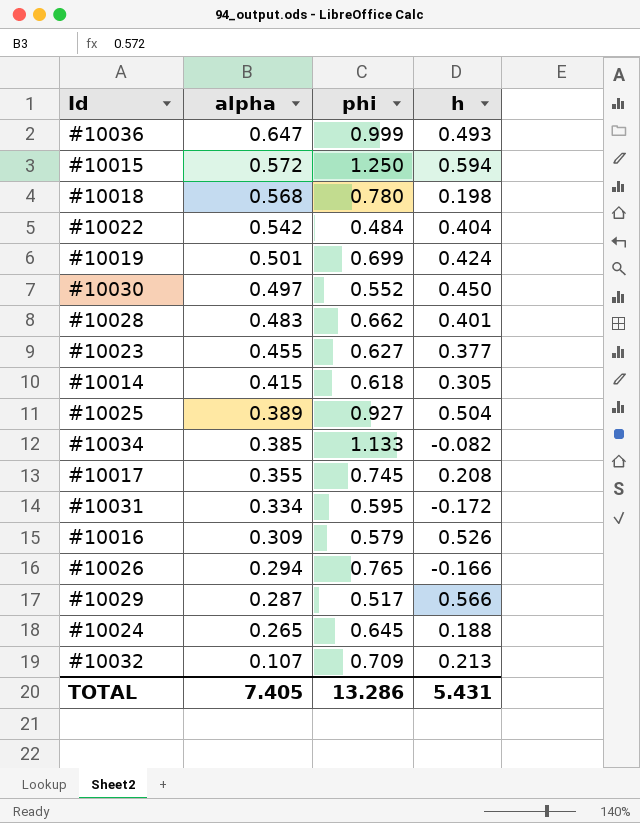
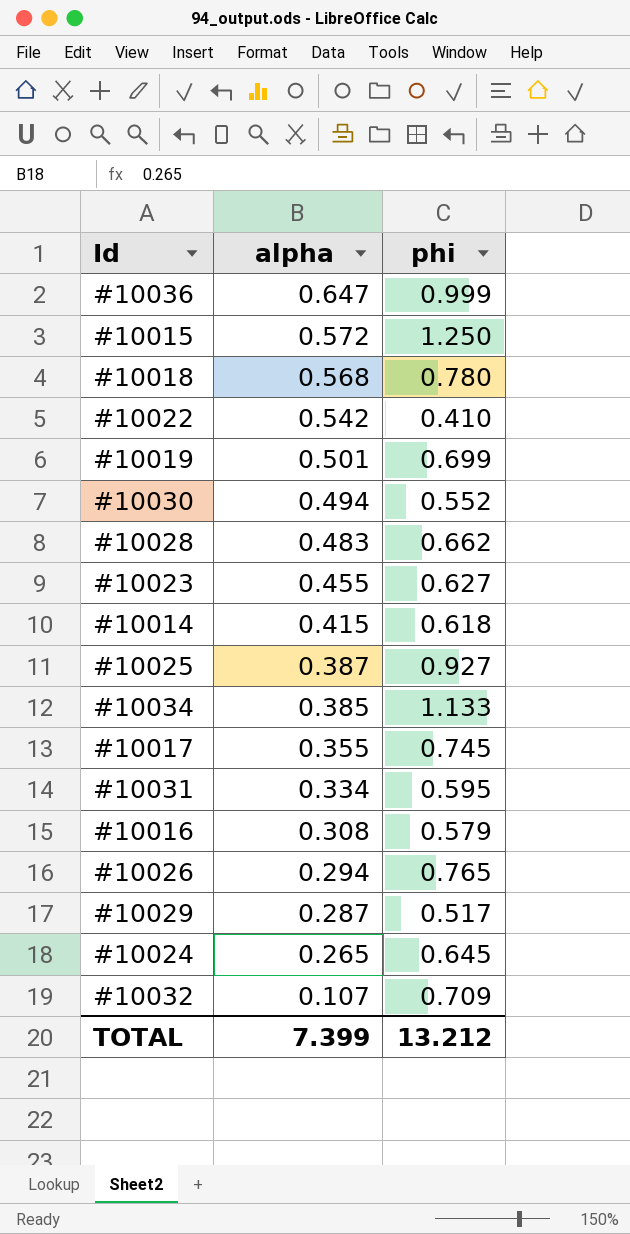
column h | position: 4 -> none
#10022 | phi: 0.484 -> 0.410
#10030 | alpha: 0.497 -> 0.494
#10025 | alpha: 0.389 -> 0.387
#10016 | alpha: 0.309 -> 0.308
TOTAL | alpha: 7.405 -> 7.399
TOTAL | phi: 13.286 -> 13.212

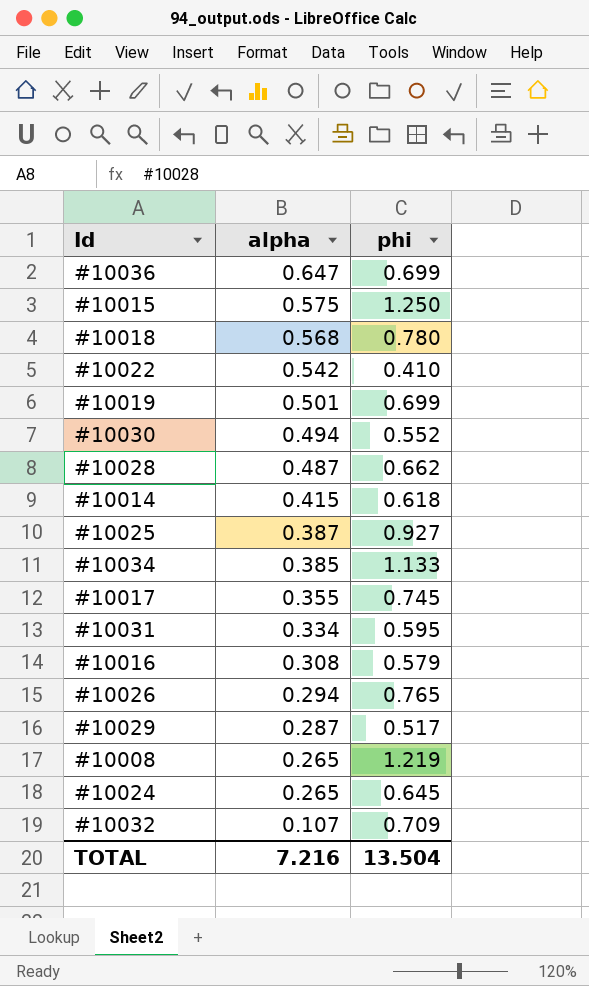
row #10023: 0.455 | 0.627 -> none
#10036 | phi: 0.999 -> 0.699
#10015 | alpha: 0.572 -> 0.575
#10028 | alpha: 0.483 -> 0.487
row #10008: none -> 0.265 | 1.219
TOTAL | alpha: 7.399 -> 7.216
TOTAL | phi: 13.212 -> 13.504

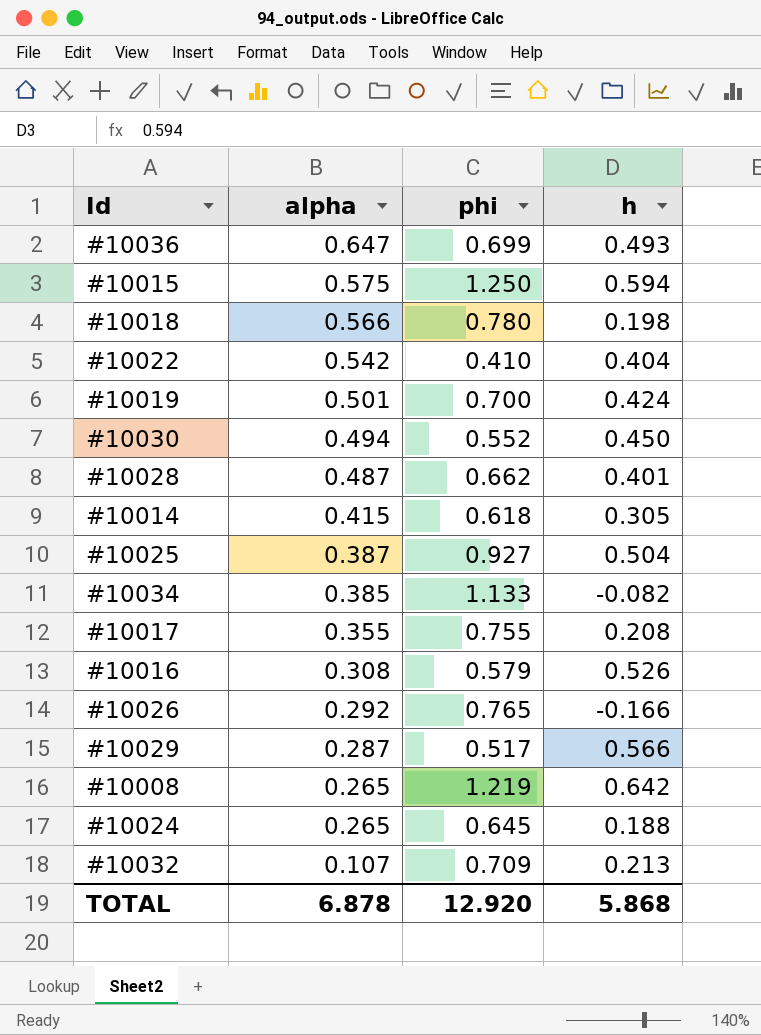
column h | position: none -> 4
row #10031: 0.334 | 0.595 -> none
#10018 | alpha: 0.568 -> 0.566
#10019 | phi: 0.699 -> 0.700
#10017 | phi: 0.745 -> 0.755
#10026 | alpha: 0.294 -> 0.292
TOTAL | alpha: 7.216 -> 6.878
TOTAL | phi: 13.504 -> 12.920

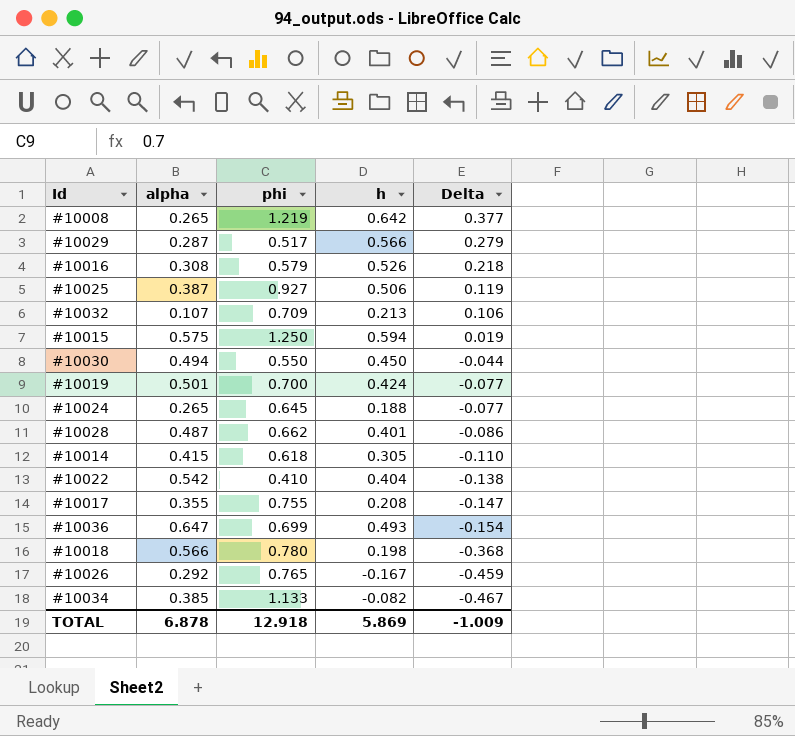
row order: alpha descending -> Delta descending
column Delta | formula: none -> [h] - [alpha]
#10025 | h: 0.504 -> 0.506
#10030 | phi: 0.552 -> 0.550
#10026 | h: -0.166 -> -0.167
TOTAL | phi: 12.920 -> 12.918
TOTAL | h: 5.868 -> 5.869

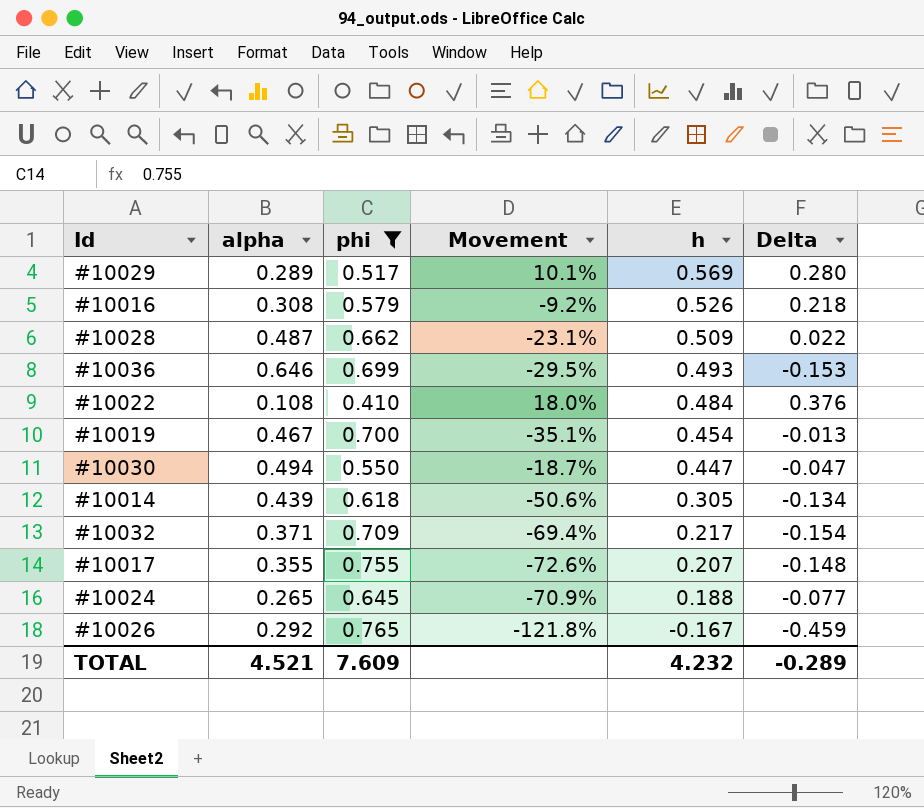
filter: none -> phi <= 0.765
row order: Delta descending -> h descending
column Movement | formula: none -> ([h] - [phi]) / [phi]
#10029 | alpha: 0.287 -> 0.289
#10029 | h: 0.566 -> 0.569
#10029 | Delta: 0.279 -> 0.280
#10028 | h: 0.401 -> 0.509
#10028 | Delta: -0.086 -> 0.022
#10036 | alpha: 0.647 -> 0.646
#10036 | Delta: -0.154 -> -0.153
#10022 | alpha: 0.542 -> 0.108
#10022 | h: 0.404 -> 0.484
#10022 | Delta: -0.138 -> 0.376
#10019 | alpha: 0.501 -> 0.467
#10019 | h: 0.424 -> 0.454
#10019 | Delta: -0.077 -> -0.013
#10030 | h: 0.450 -> 0.447
#10030 | Delta: -0.044 -> -0.047
#10014 | alpha: 0.415 -> 0.439
#10014 | Delta: -0.110 -> -0.134
#10032 | alpha: 0.107 -> 0.371
#10032 | h: 0.213 -> 0.217
#10032 | Delta: 0.106 -> -0.154
#10017 | h: 0.208 -> 0.207
#10017 | Delta: -0.147 -> -0.148
TOTAL | alpha: 6.878 -> 4.521
TOTAL | phi: 12.918 -> 7.609
TOTAL | h: 5.869 -> 4.232
TOTAL | Delta: -1.009 -> -0.289

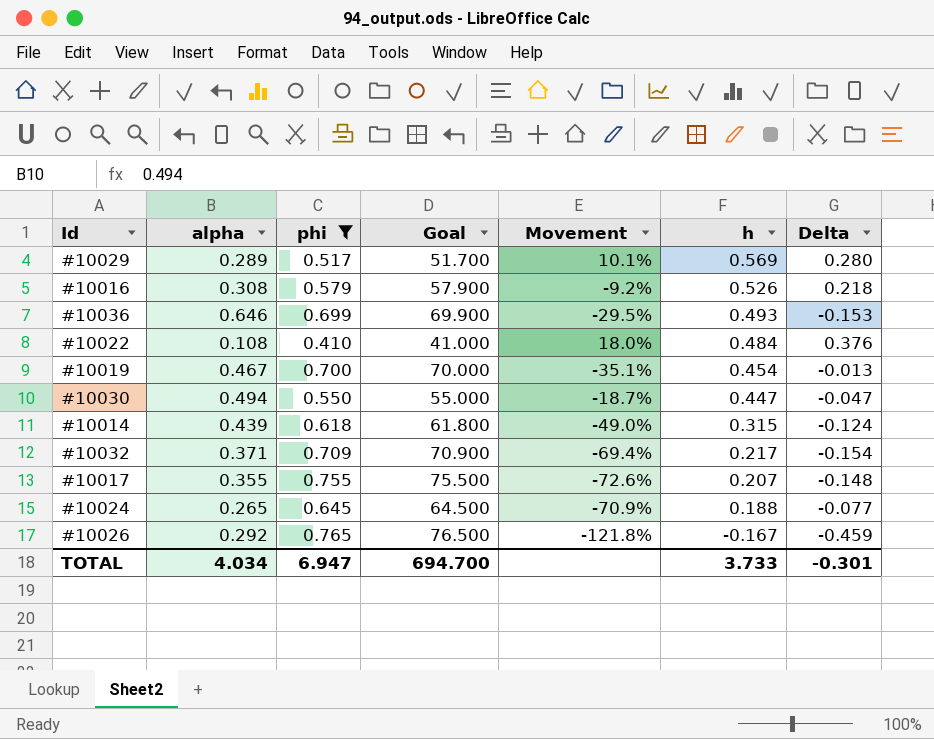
column Goal | formula: none -> [phi] * 100
row #10028: 0.487 | 0.662 | -23.1% | 0.509 | 0.022 -> none
#10014 | Movement: -50.6% -> -49.0%
#10014 | h: 0.305 -> 0.315
#10014 | Delta: -0.134 -> -0.124
TOTAL | alpha: 4.521 -> 4.034
TOTAL | phi: 7.609 -> 6.947
TOTAL | h: 4.232 -> 3.733
TOTAL | Delta: -0.289 -> -0.301

